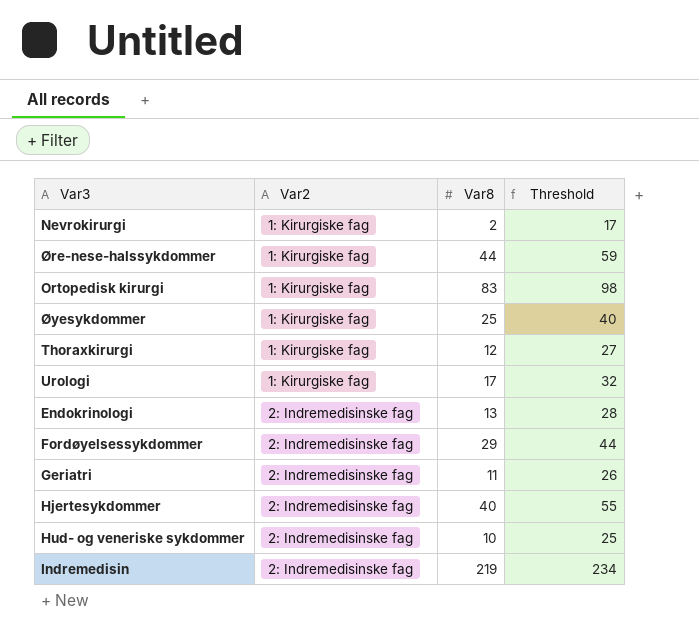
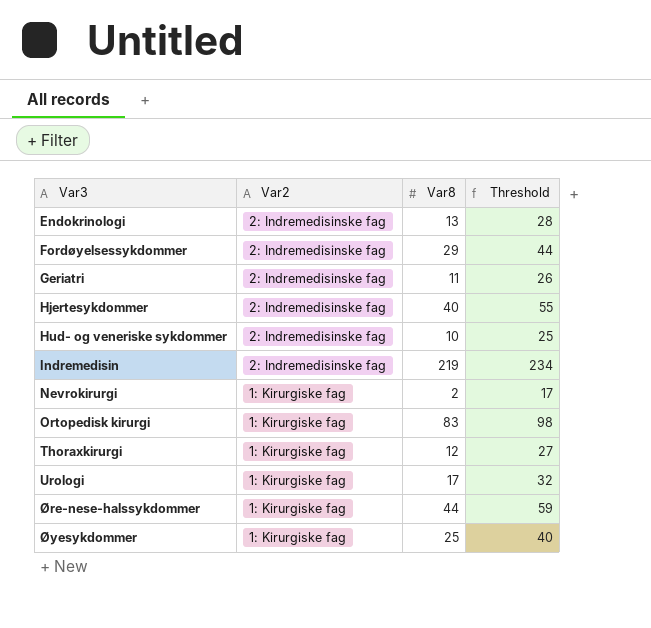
row order: Var2 ascending -> Var3 ascending

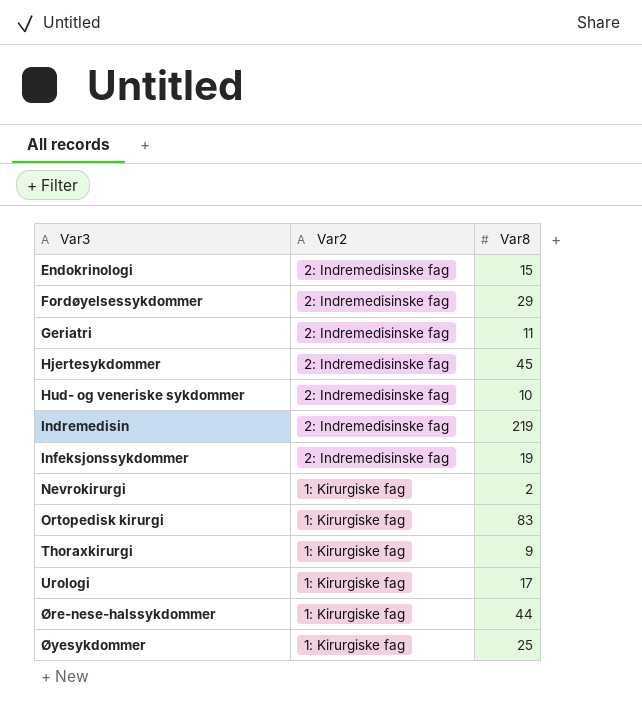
column Threshold | formula: [Var8] + 15 -> none
Endokrinologi | Var8: 13 -> 15
Hjertesykdommer | Var8: 40 -> 45
row Infeksjonssykdommer: none -> 2: Indremedisinske fag | 19
Thoraxkirurgi | Var8: 12 -> 9

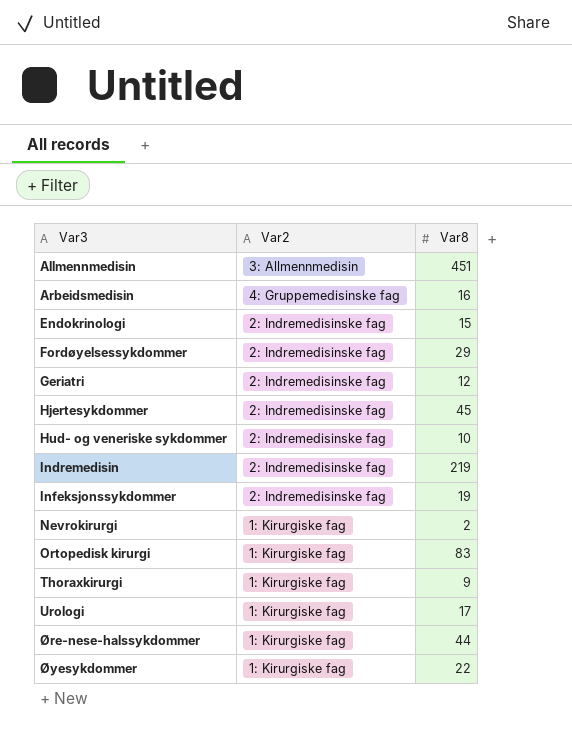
row Allmennmedisin: none -> 3: Allmennmedisin | 451
row Arbeidsmedisin: none -> 4: Gruppemedisinske fag | 16
Geriatri | Var8: 11 -> 12
Øyesykdommer | Var8: 25 -> 22

